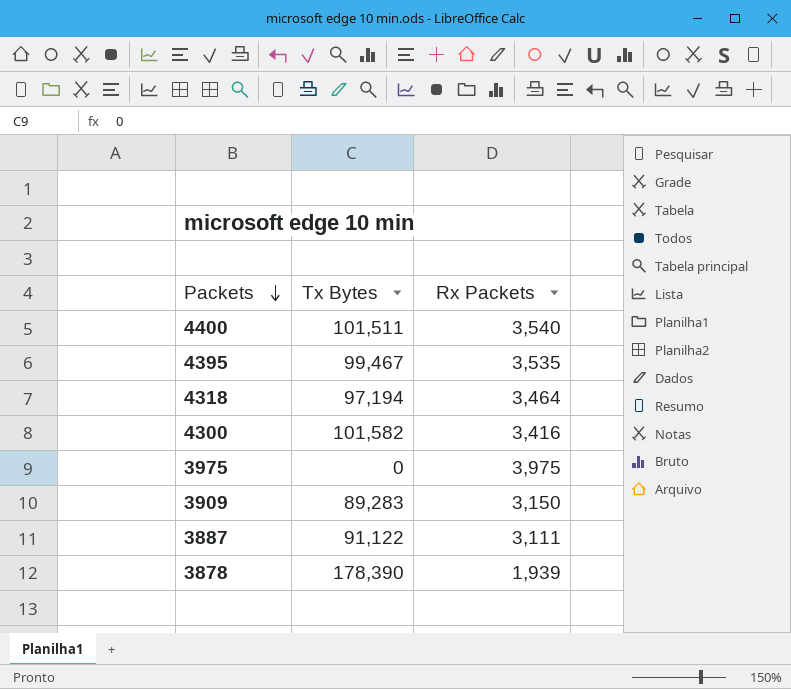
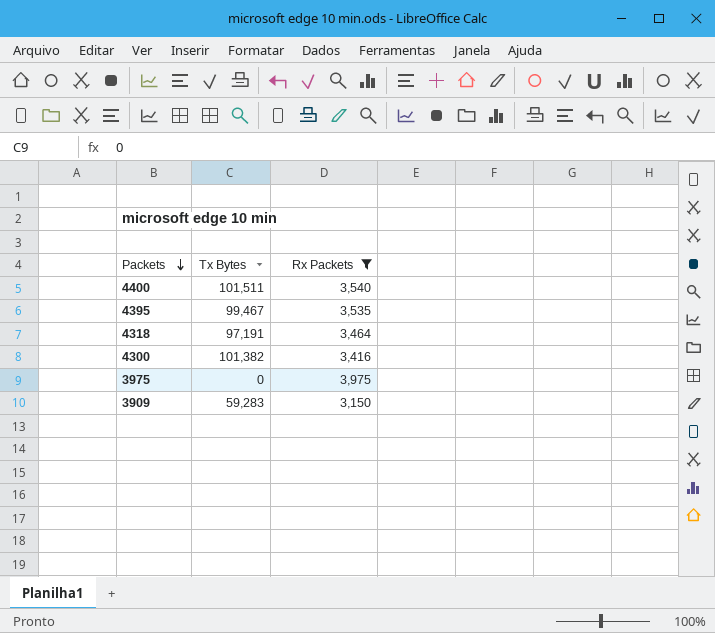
filter: none -> Rx Packets >= 3,150
4318 | Tx Bytes: 97,194 -> 97,191
4300 | Tx Bytes: 101,582 -> 101,382
3909 | Tx Bytes: 89,283 -> 59,283

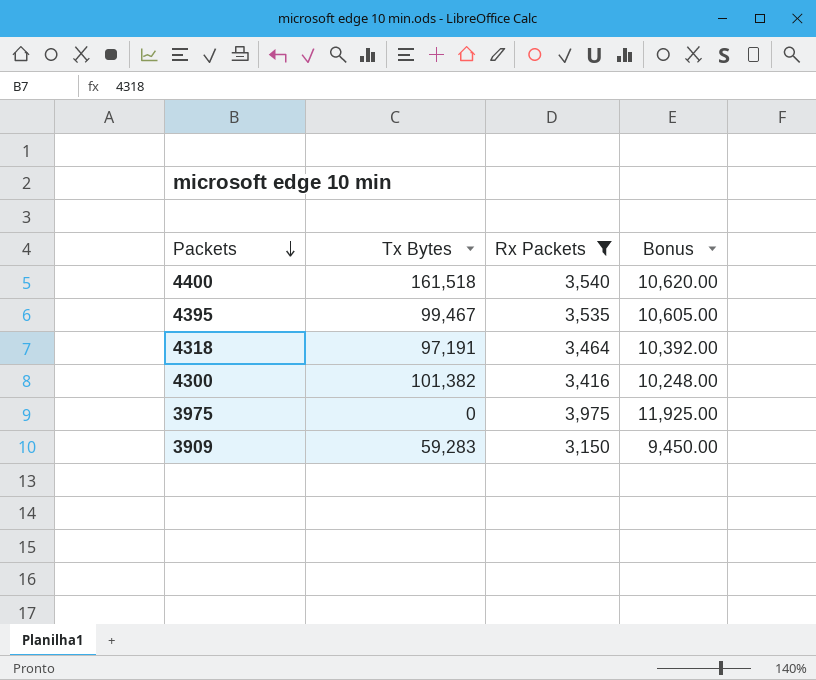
column Bonus | formula: none -> [Rx Packets] * 3
4400 | Tx Bytes: 101,511 -> 161,518

